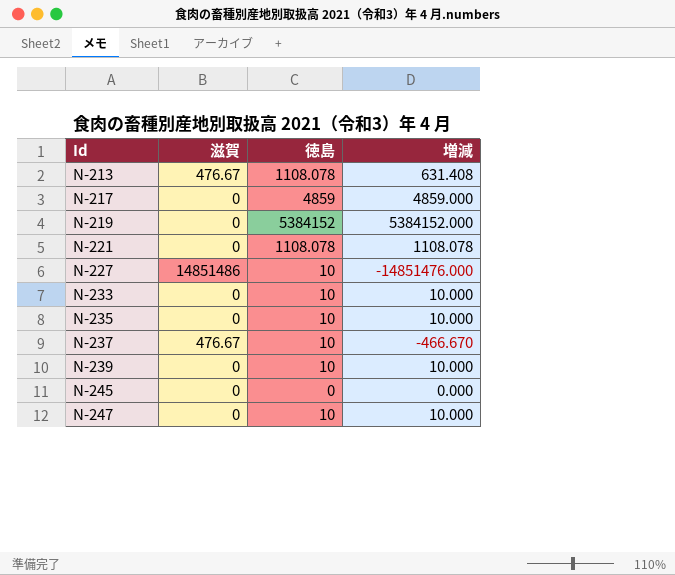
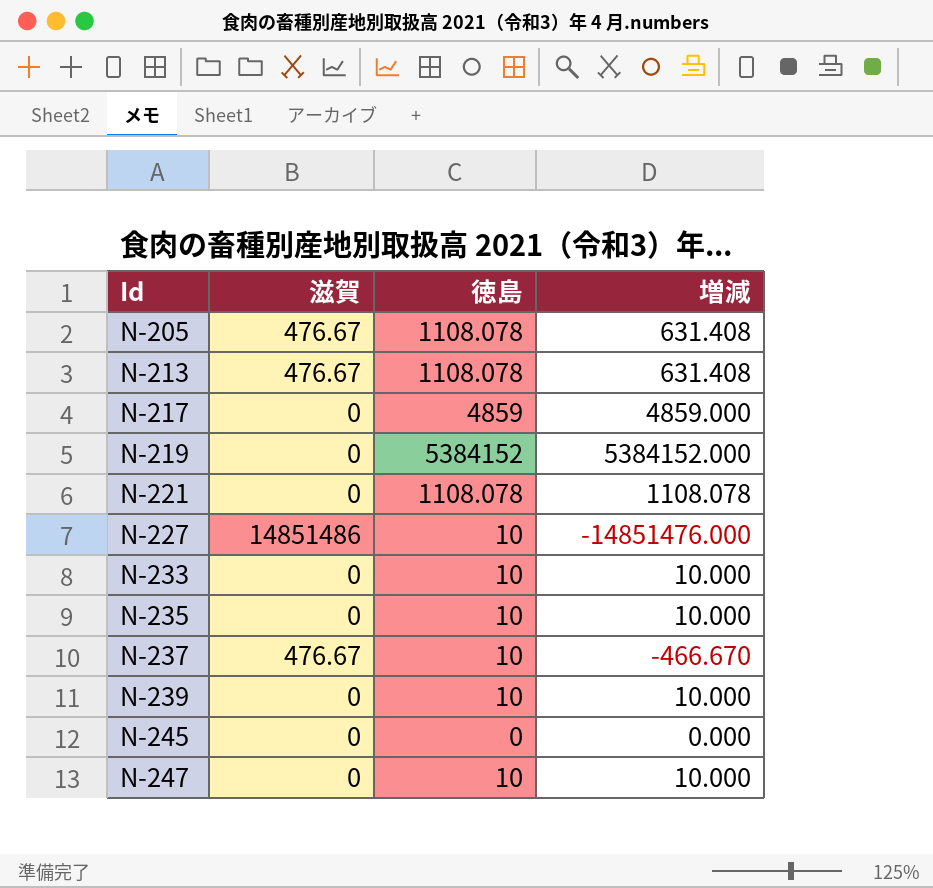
row N-205: none -> 476.67 | 1108.078 | 631.408

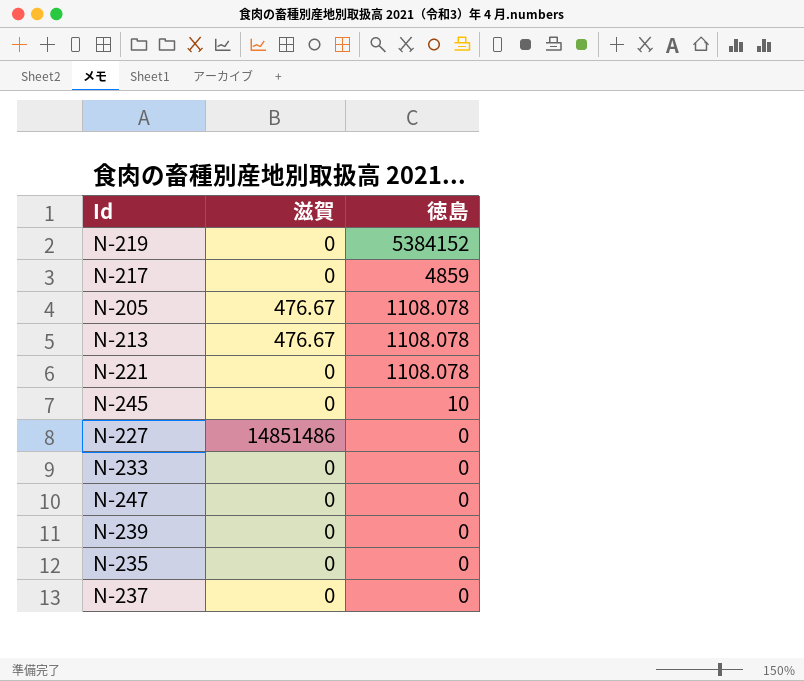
row order: Id ascending -> 徳島 descending
column 増減 | formula: [徳島] - [滋賀] -> none
N-245 | 徳島: 0 -> 10
N-227 | 徳島: 10 -> 0
N-233 | 徳島: 10 -> 0
N-247 | 徳島: 10 -> 0
N-239 | 徳島: 10 -> 0
N-235 | 徳島: 10 -> 0
N-237 | 滋賀: 476.67 -> 0
N-237 | 徳島: 10 -> 0

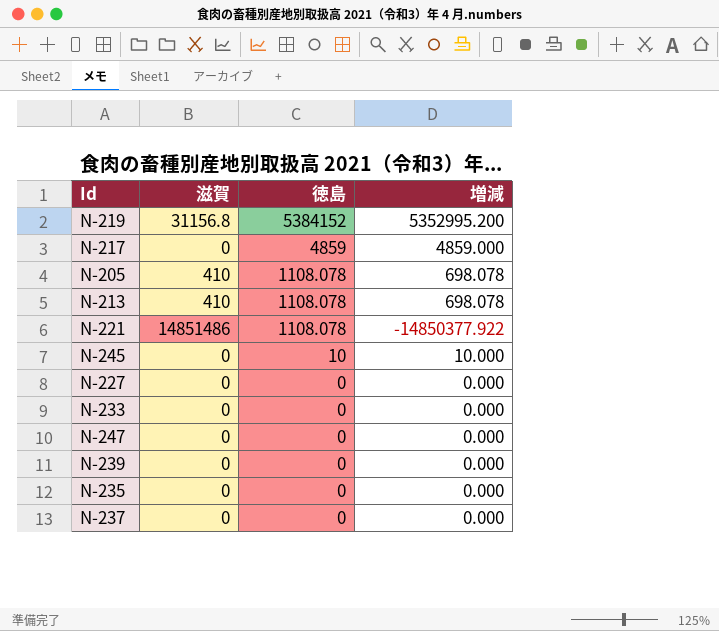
column 増減 | formula: none -> [徳島] - [滋賀]
N-219 | 滋賀: 0 -> 31156.8
N-205 | 滋賀: 476.67 -> 410
N-213 | 滋賀: 476.67 -> 410
N-221 | 滋賀: 0 -> 14851486
N-227 | 滋賀: 14851486 -> 0

